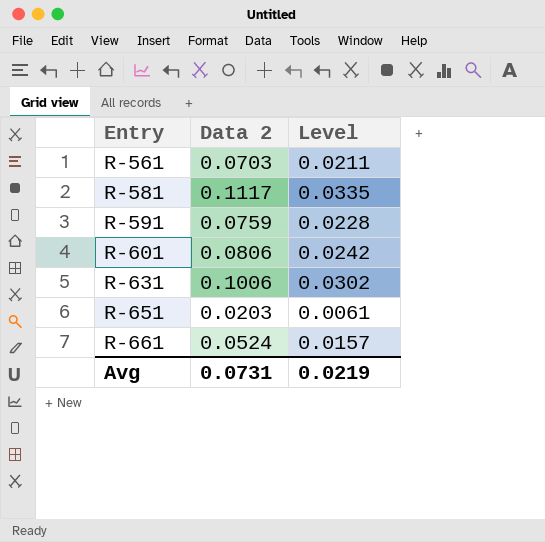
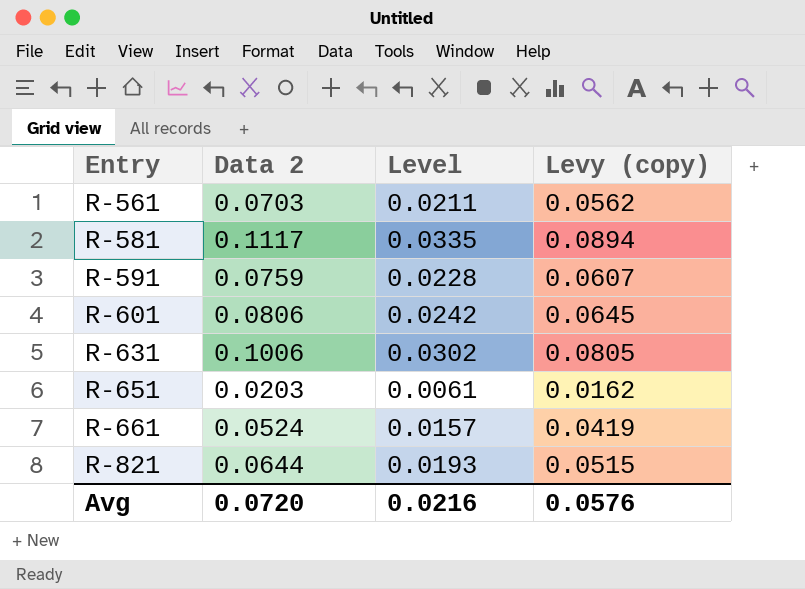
column Levy (copy) | formula: none -> [Data 2] * 0.8
row R-821: none -> 0.0644 | 0.0193 | 0.0515
Avg | Data 2: 0.0731 -> 0.0720
Avg | Level: 0.0219 -> 0.0216

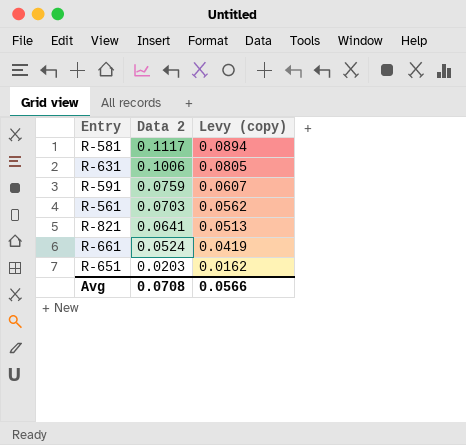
row order: Entry ascending -> Data 2 descending
column Level | formula: [Data 2] * 0.3 -> none
row R-601: 0.0806 | 0.0242 | 0.0645 -> none
R-821 | Data 2: 0.0644 -> 0.0641
R-821 | Levy (copy): 0.0515 -> 0.0513
Avg | Data 2: 0.0720 -> 0.0708
Avg | Levy (copy): 0.0576 -> 0.0566

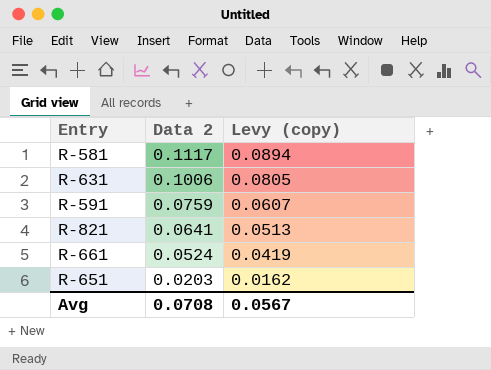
row R-561: 0.0703 | 0.0562 -> none
Avg | Levy (copy): 0.0566 -> 0.0567

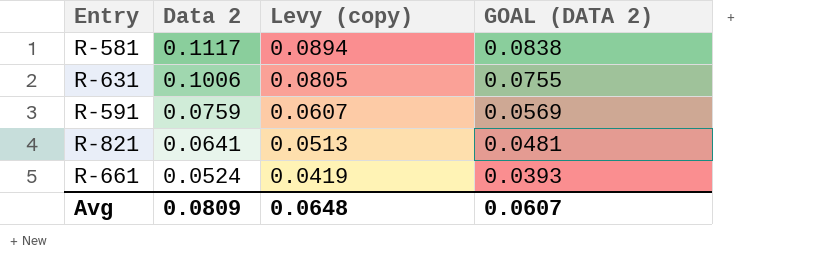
column GOAL (DATA 2) | formula: none -> [Data 2] * 0.75
row R-651: 0.0203 | 0.0162 -> none
Avg | Data 2: 0.0708 -> 0.0809
Avg | Levy (copy): 0.0567 -> 0.0648

